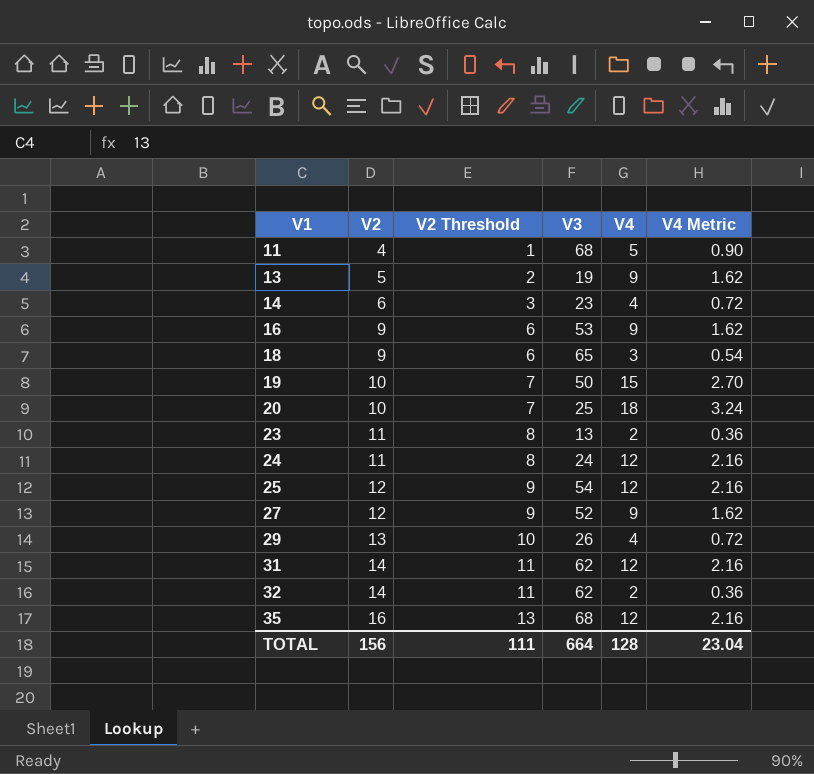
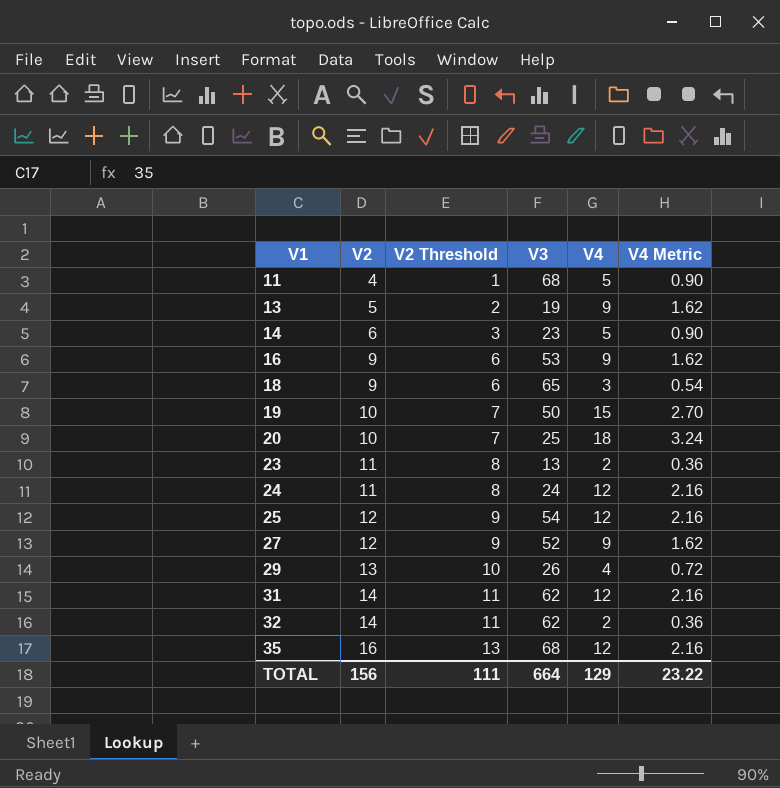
14 | V4: 4 -> 5
14 | V4 Metric: 0.72 -> 0.90
TOTAL | V4: 128 -> 129
TOTAL | V4 Metric: 23.04 -> 23.22

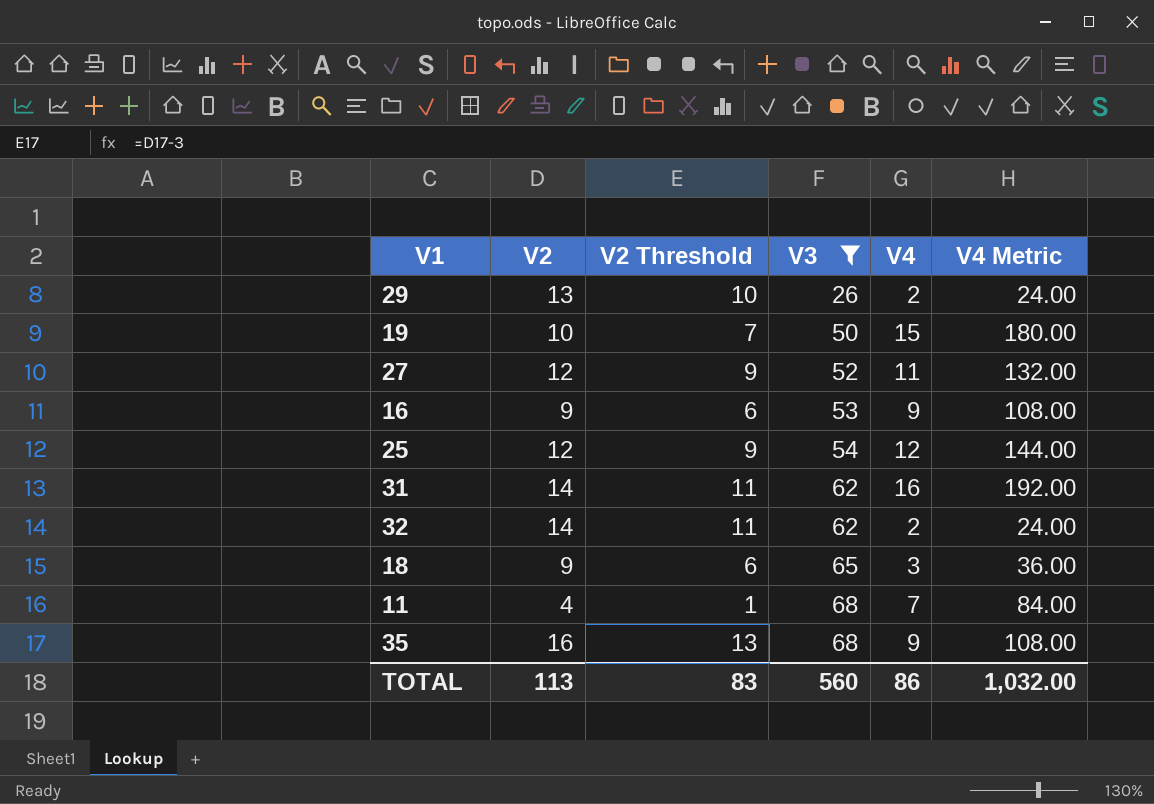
filter: none -> V3 >= 26
row order: V1 ascending -> V3 ascending
column V4 Metric | formula: [V4] * 0.18 -> [V4] * 12
29 | V4: 4 -> 2
27 | V4: 9 -> 11
31 | V4: 12 -> 16
11 | V4: 5 -> 7
35 | V4: 12 -> 9
TOTAL | V2: 156 -> 113
TOTAL | V2 Threshold: 111 -> 83
TOTAL | V3: 664 -> 560
TOTAL | V4: 129 -> 86
TOTAL | V4 Metric: 23.22 -> 1,032.00

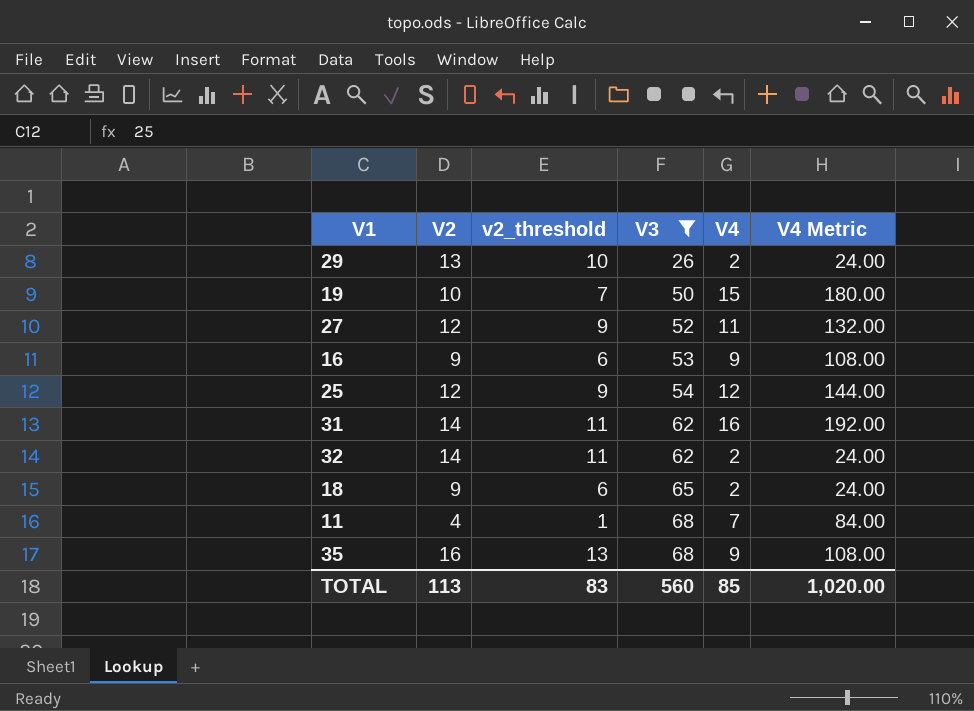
column name: V2 Threshold -> v2_threshold
18 | V4: 3 -> 2
18 | V4 Metric: 36.00 -> 24.00
TOTAL | V4: 86 -> 85
TOTAL | V4 Metric: 1,032.00 -> 1,020.00

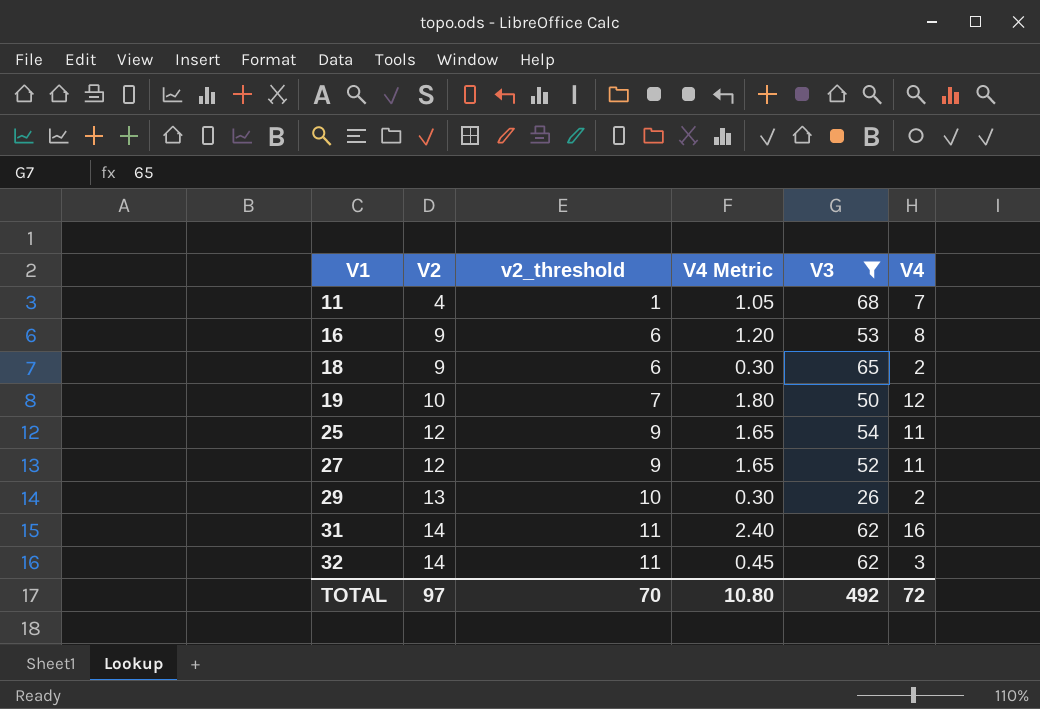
row order: V3 ascending -> V1 ascending
column V4 Metric | formula: [V4] * 12 -> [V4] * 0.15
column V4 Metric | position: 6 -> 4
row 35: 16 | 13 | 68 | 9 | 108.00 -> none
16 | V4: 9 -> 8
19 | V4: 15 -> 12
25 | V4: 12 -> 11
32 | V4: 2 -> 3
TOTAL | V2: 113 -> 97
TOTAL | v2_threshold: 83 -> 70
TOTAL | V4 Metric: 1,020.00 -> 10.80
TOTAL | V3: 560 -> 492
TOTAL | V4: 85 -> 72

